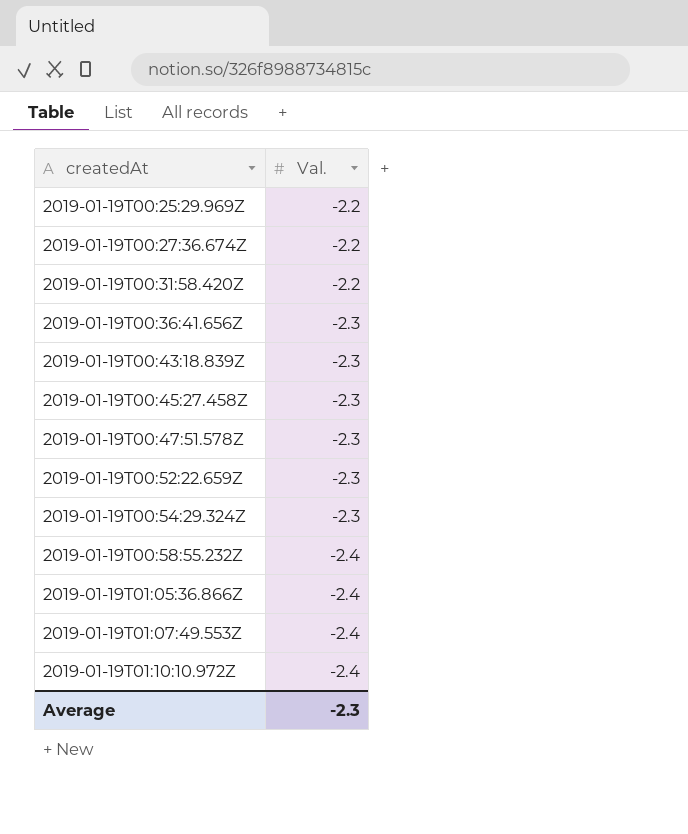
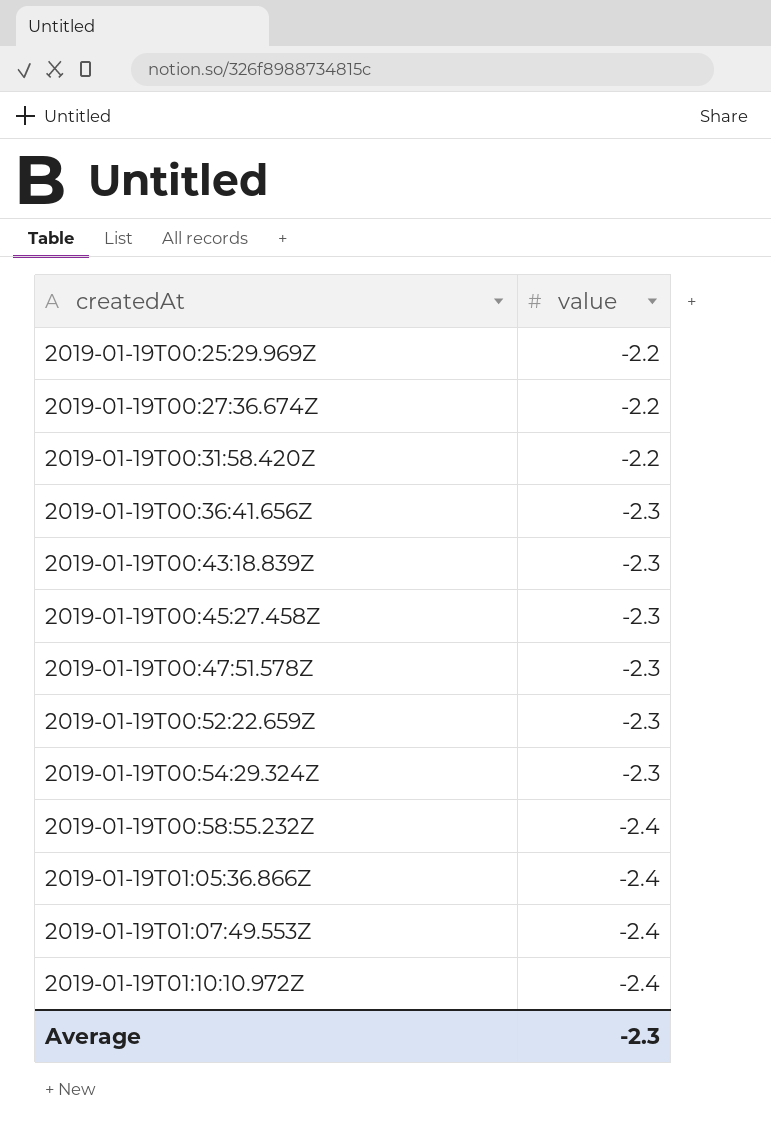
column name: Val. -> value

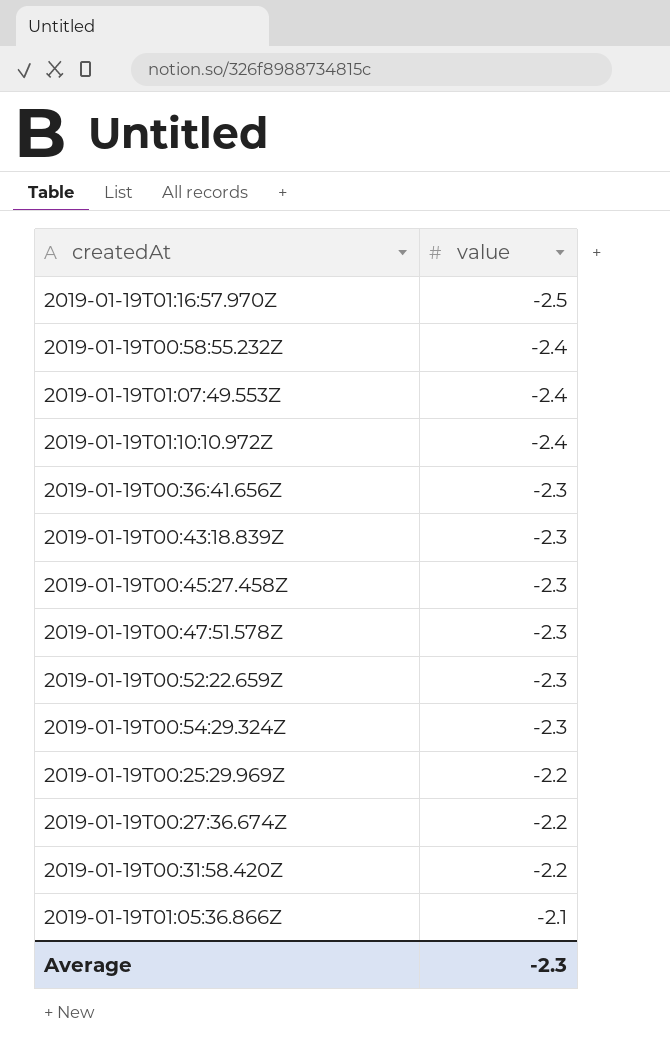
row order: createdAt ascending -> value ascending
row 2019-01-19T01:16:57.970Z: none -> -2.5
2019-01-19T01:05:36.866Z | value: -2.4 -> -2.1

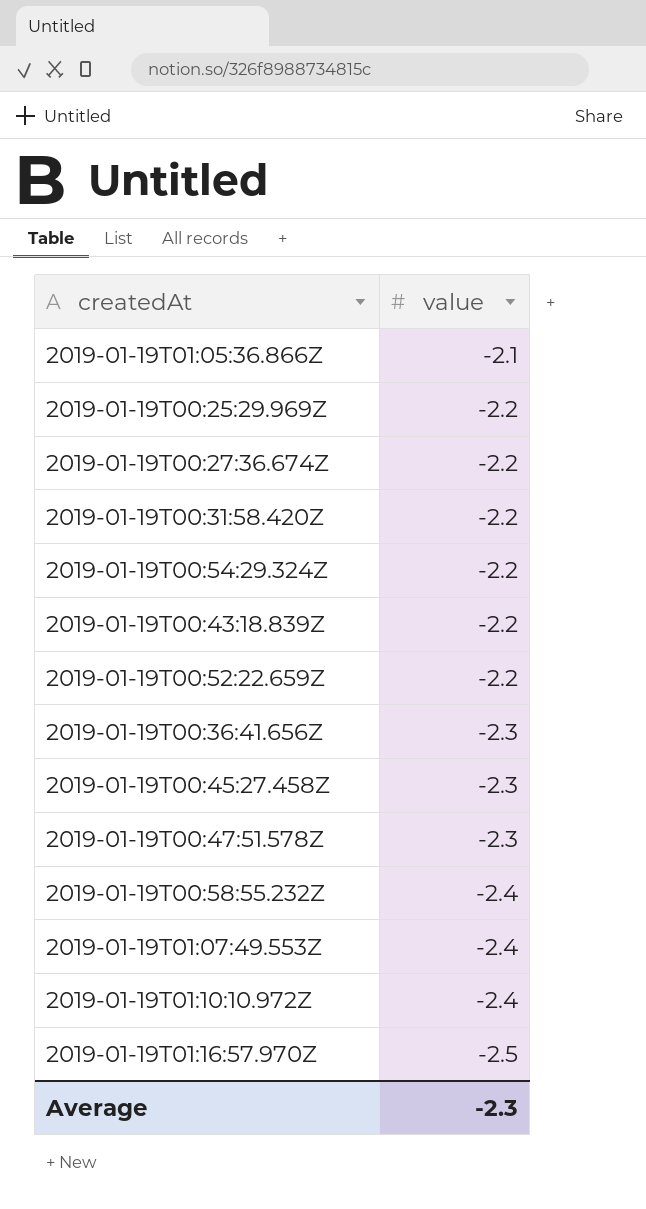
row order: value ascending -> value descending
2019-01-19T00:54:29.324Z | value: -2.3 -> -2.2
2019-01-19T00:43:18.839Z | value: -2.3 -> -2.2
2019-01-19T00:52:22.659Z | value: -2.3 -> -2.2

